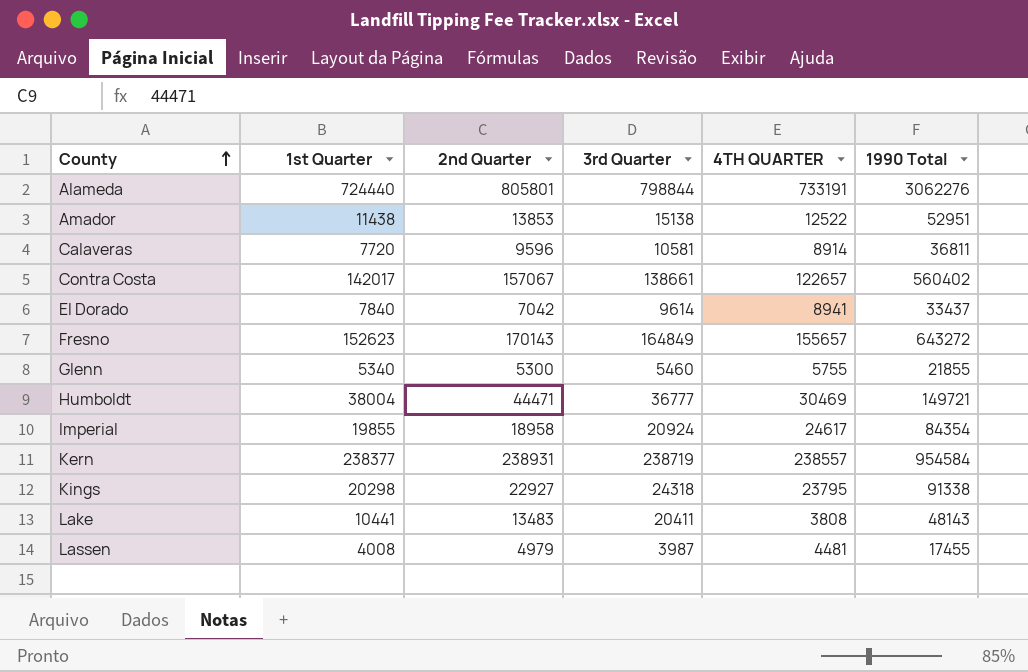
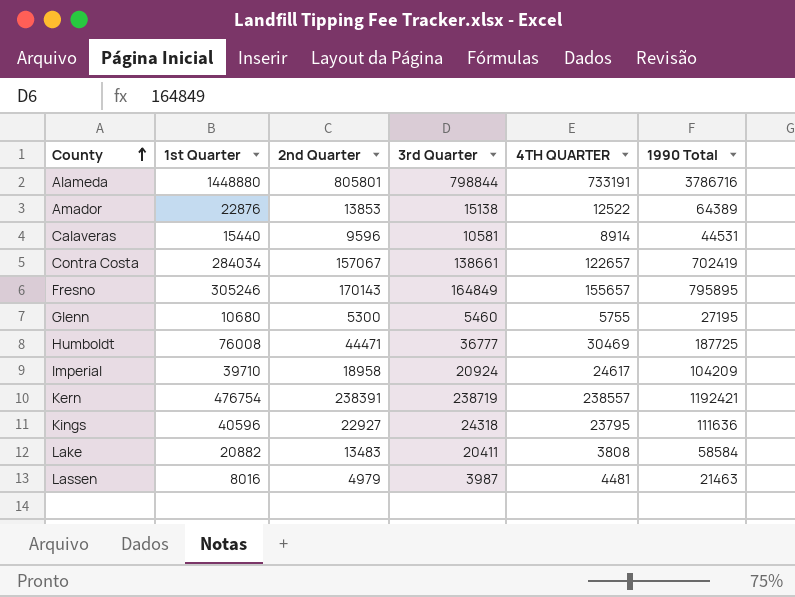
row El Dorado: 7840 | 7042 | 9614 | 8941 | 33437 -> none
Alameda | 1st Quarter: 724440 -> 1448880
Alameda | 1990 Total: 3062276 -> 3786716
Amador | 1st Quarter: 11438 -> 22876
Amador | 1990 Total: 52951 -> 64389
Calaveras | 1st Quarter: 7720 -> 15440
Calaveras | 1990 Total: 36811 -> 44531
Contra Costa | 1st Quarter: 142017 -> 284034
Contra Costa | 1990 Total: 560402 -> 702419
Fresno | 1st Quarter: 152623 -> 305246
Fresno | 1990 Total: 643272 -> 795895
Glenn | 1st Quarter: 5340 -> 10680
Glenn | 1990 Total: 21855 -> 27195
Humboldt | 1st Quarter: 38004 -> 76008
Humboldt | 1990 Total: 149721 -> 187725
Imperial | 1st Quarter: 19855 -> 39710
Imperial | 1990 Total: 84354 -> 104209
Kern | 1st Quarter: 238377 -> 476754
Kern | 2nd Quarter: 238931 -> 238391
Kern | 1990 Total: 954584 -> 1192421
Kings | 1st Quarter: 20298 -> 40596
Kings | 1990 Total: 91338 -> 111636
Lake | 1st Quarter: 10441 -> 20882
Lake | 1990 Total: 48143 -> 58584
Lassen | 1st Quarter: 4008 -> 8016
Lassen | 1990 Total: 17455 -> 21463

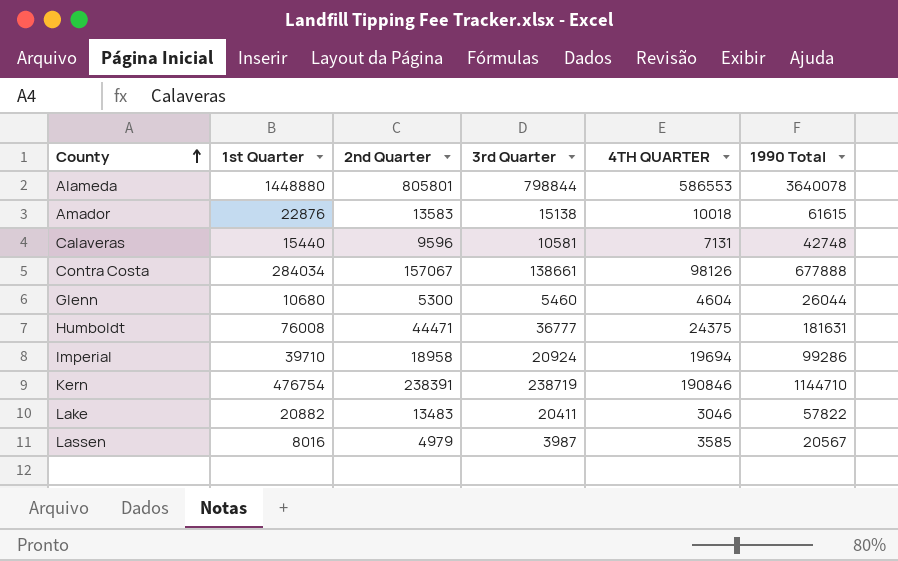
row Fresno: 305246 | 170143 | 164849 | 155657 | 795895 -> none
row Kings: 40596 | 22927 | 24318 | 23795 | 111636 -> none
Alameda | 4TH QUARTER: 733191 -> 586553
Alameda | 1990 Total: 3786716 -> 3640078
Amador | 2nd Quarter: 13853 -> 13583
Amador | 4TH QUARTER: 12522 -> 10018
Amador | 1990 Total: 64389 -> 61615
Calaveras | 4TH QUARTER: 8914 -> 7131
Calaveras | 1990 Total: 44531 -> 42748
Contra Costa | 4TH QUARTER: 122657 -> 98126
Contra Costa | 1990 Total: 702419 -> 677888
Glenn | 4TH QUARTER: 5755 -> 4604
Glenn | 1990 Total: 27195 -> 26044
Humboldt | 4TH QUARTER: 30469 -> 24375
Humboldt | 1990 Total: 187725 -> 181631
Imperial | 4TH QUARTER: 24617 -> 19694
Imperial | 1990 Total: 104209 -> 99286
Kern | 4TH QUARTER: 238557 -> 190846
Kern | 1990 Total: 1192421 -> 1144710
Lake | 4TH QUARTER: 3808 -> 3046
Lake | 1990 Total: 58584 -> 57822
Lassen | 4TH QUARTER: 4481 -> 3585
Lassen | 1990 Total: 21463 -> 20567

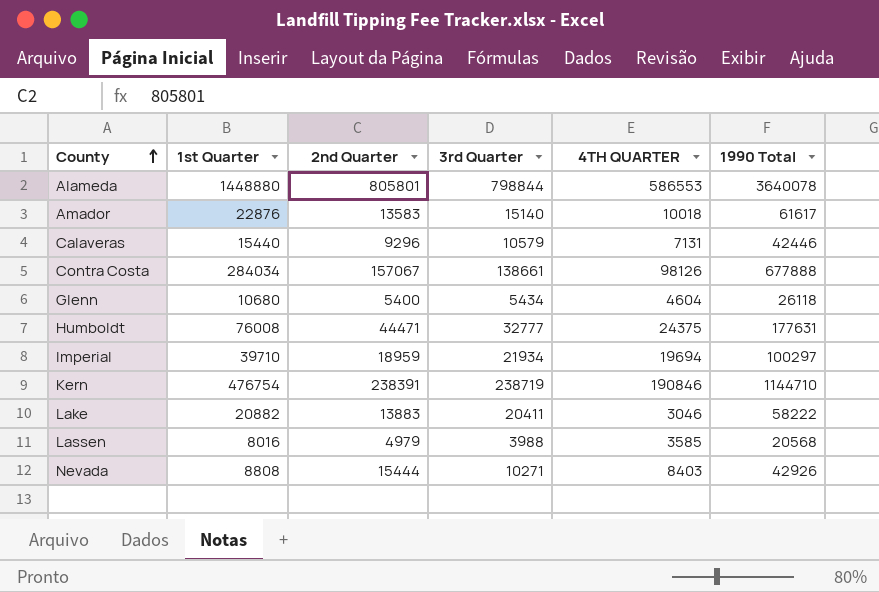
Amador | 3rd Quarter: 15138 -> 15140
Amador | 1990 Total: 61615 -> 61617
Calaveras | 2nd Quarter: 9596 -> 9296
Calaveras | 3rd Quarter: 10581 -> 10579
Calaveras | 1990 Total: 42748 -> 42446
Glenn | 2nd Quarter: 5300 -> 5400
Glenn | 3rd Quarter: 5460 -> 5434
Glenn | 1990 Total: 26044 -> 26118
Humboldt | 3rd Quarter: 36777 -> 32777
Humboldt | 1990 Total: 181631 -> 177631
Imperial | 2nd Quarter: 18958 -> 18959
Imperial | 3rd Quarter: 20924 -> 21934
Imperial | 1990 Total: 99286 -> 100297
Lake | 2nd Quarter: 13483 -> 13883
Lake | 1990 Total: 57822 -> 58222
Lassen | 3rd Quarter: 3987 -> 3988
Lassen | 1990 Total: 20567 -> 20568
row Nevada: none -> 8808 | 15444 | 10271 | 8403 | 42926

